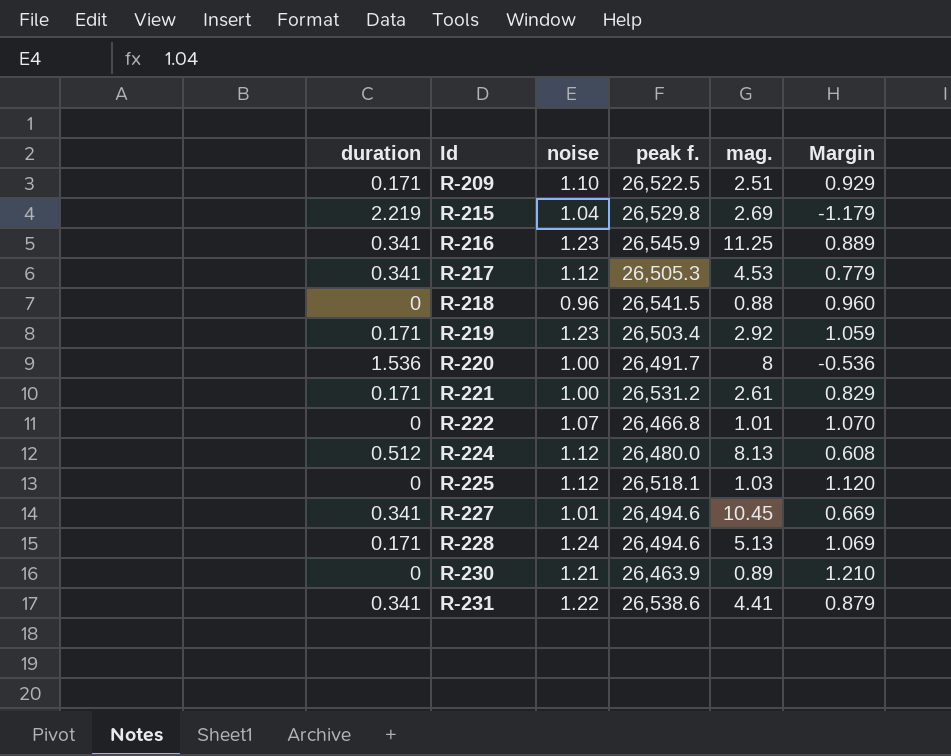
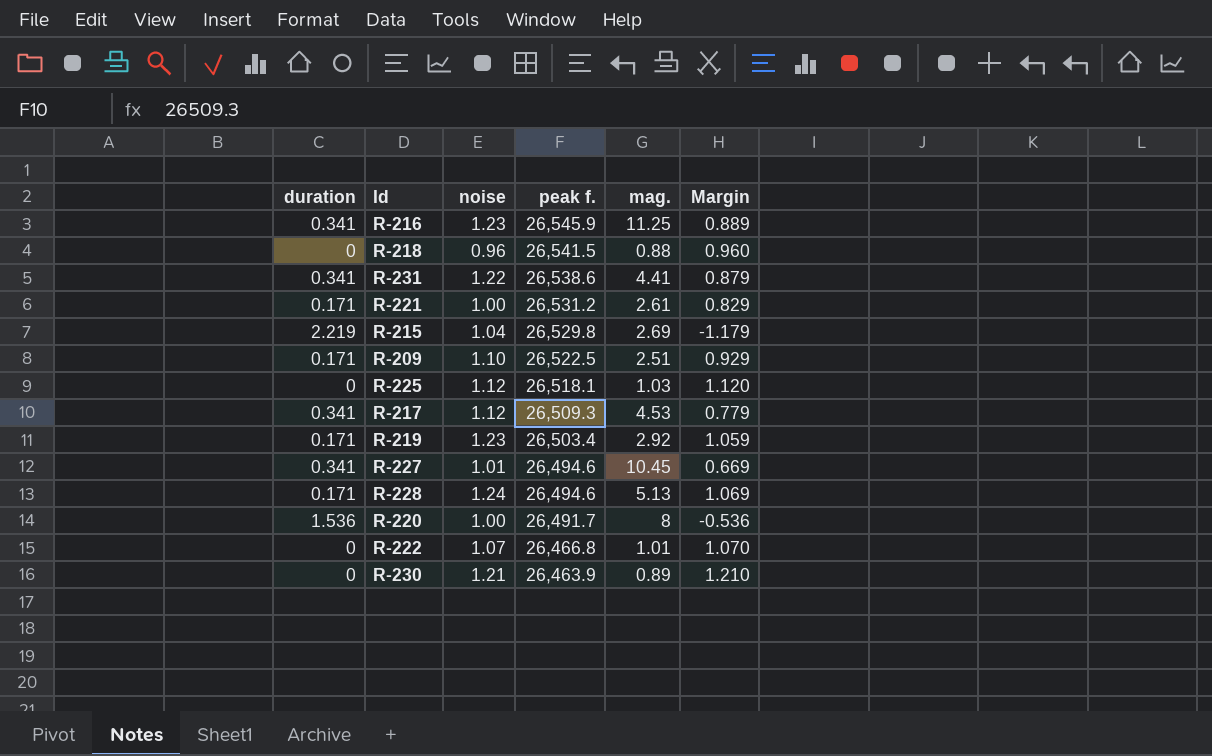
row order: Id ascending -> peak f. descending
row R-224: 0.512 | 1.12 | 26,480.0 | 8.13 | 0.608 -> none
R-217 | peak f.: 26,505.3 -> 26,509.3

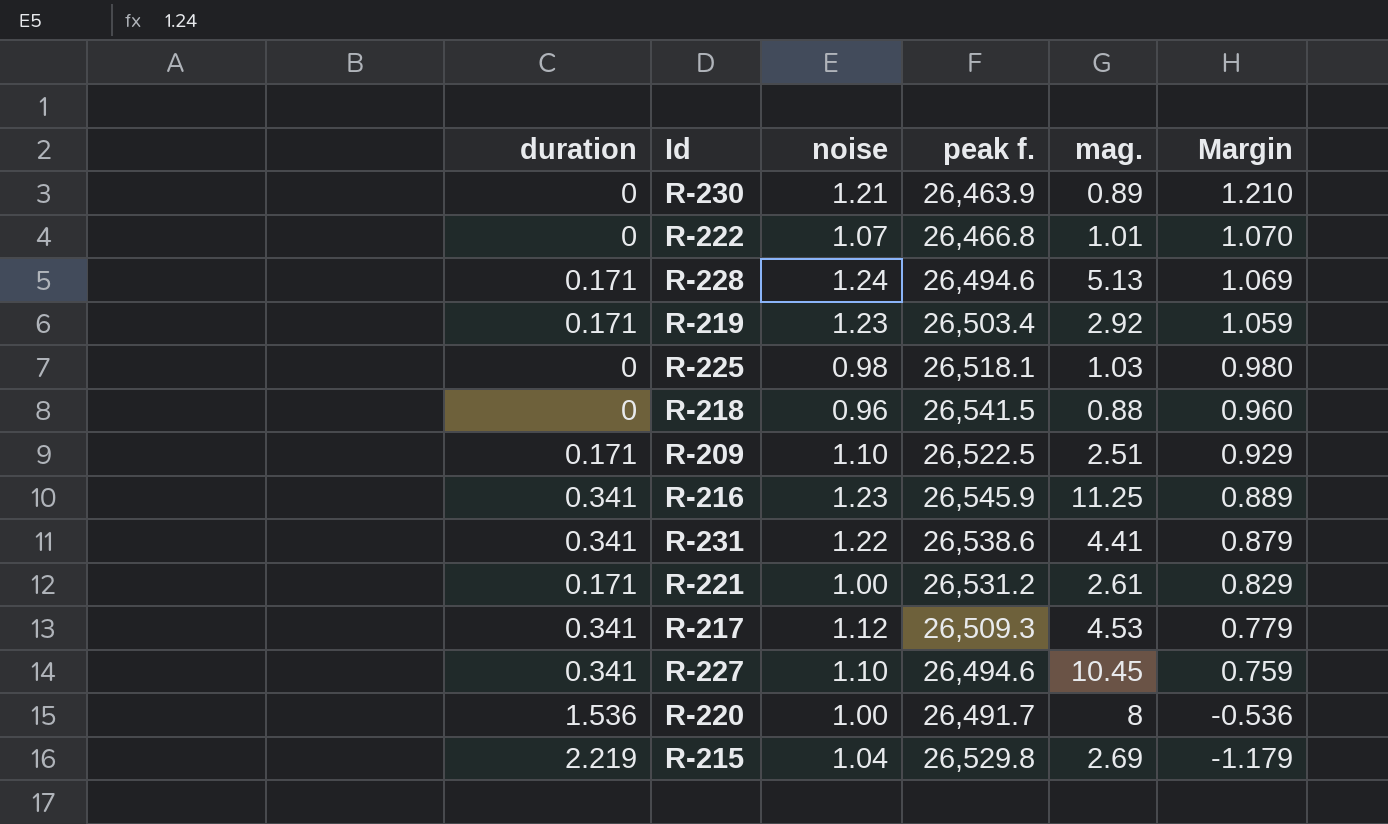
row order: peak f. descending -> Margin descending
R-225 | noise: 1.12 -> 0.98
R-225 | Margin: 1.120 -> 0.980
R-227 | noise: 1.01 -> 1.10
R-227 | Margin: 0.669 -> 0.759

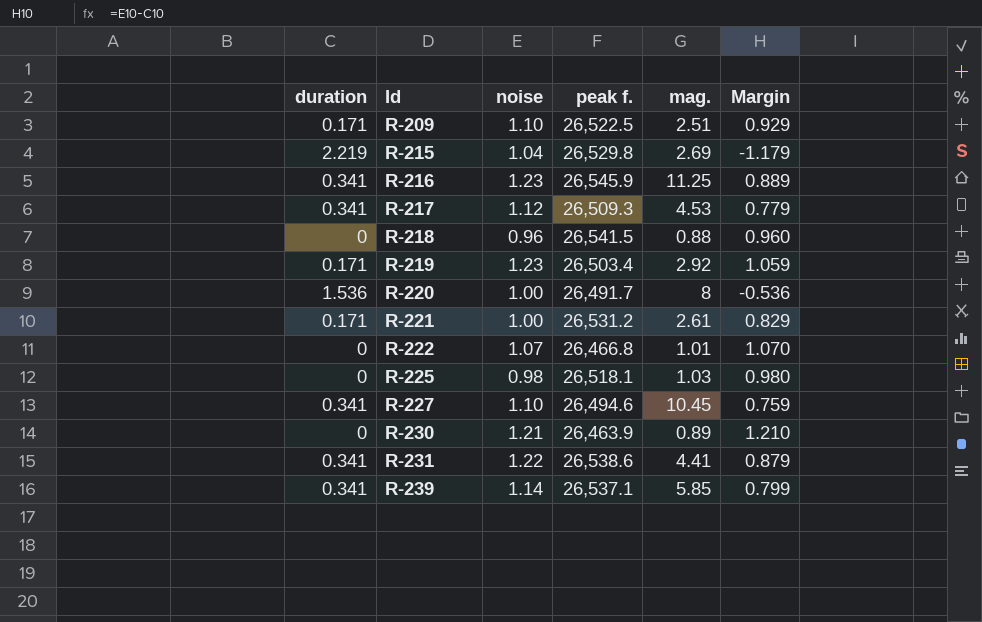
row order: Margin descending -> Id ascending
row R-228: 0.171 | 1.24 | 26,494.6 | 5.13 | 1.069 -> none
row R-239: none -> 0.341 | 1.14 | 26,537.1 | 5.85 | 0.799

